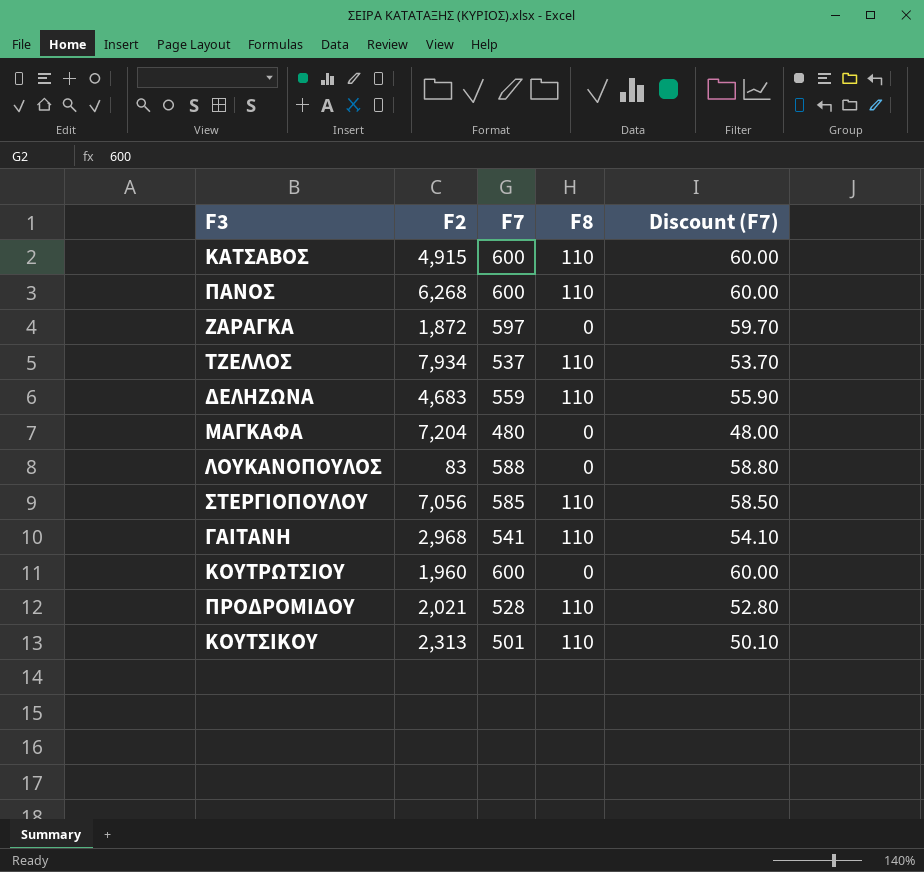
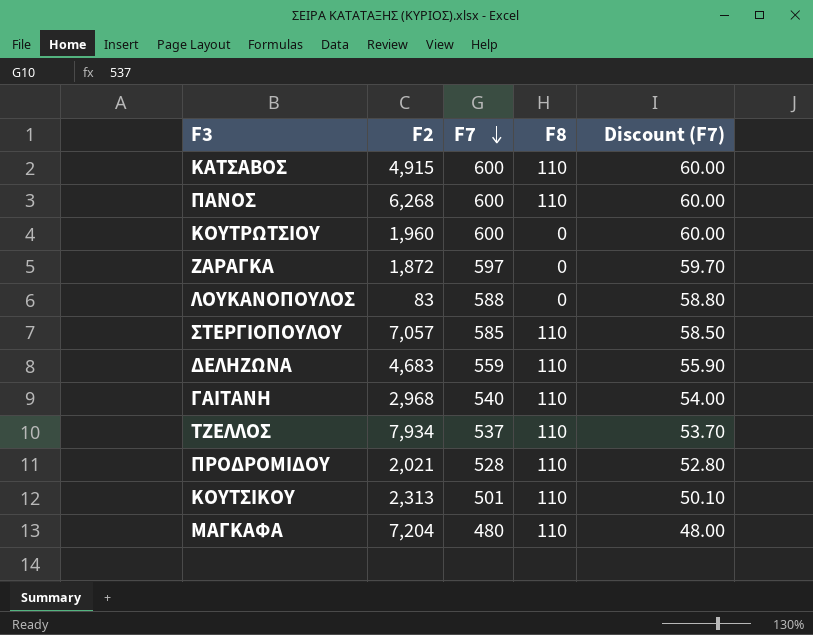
row order: none -> F7 descending
ΣΤΕΡΓΙΟΠΟΥΛΟΥ | F2: 7,056 -> 7,057
ΓΑΙΤΑΝΗ | F7: 541 -> 540
ΓΑΙΤΑΝΗ | Discount (F7): 54.10 -> 54.00
ΜΑΓΚΑΦΑ | F8: 0 -> 110

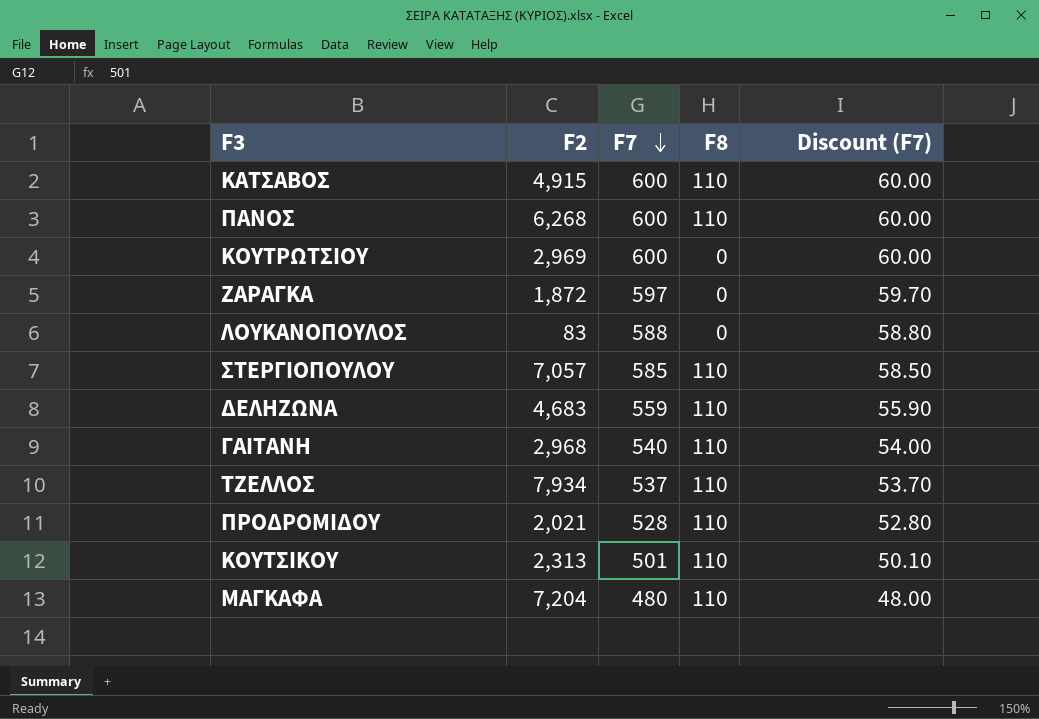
ΚΟΥΤΡΩΤΣΙΟΥ | F2: 1,960 -> 2,969

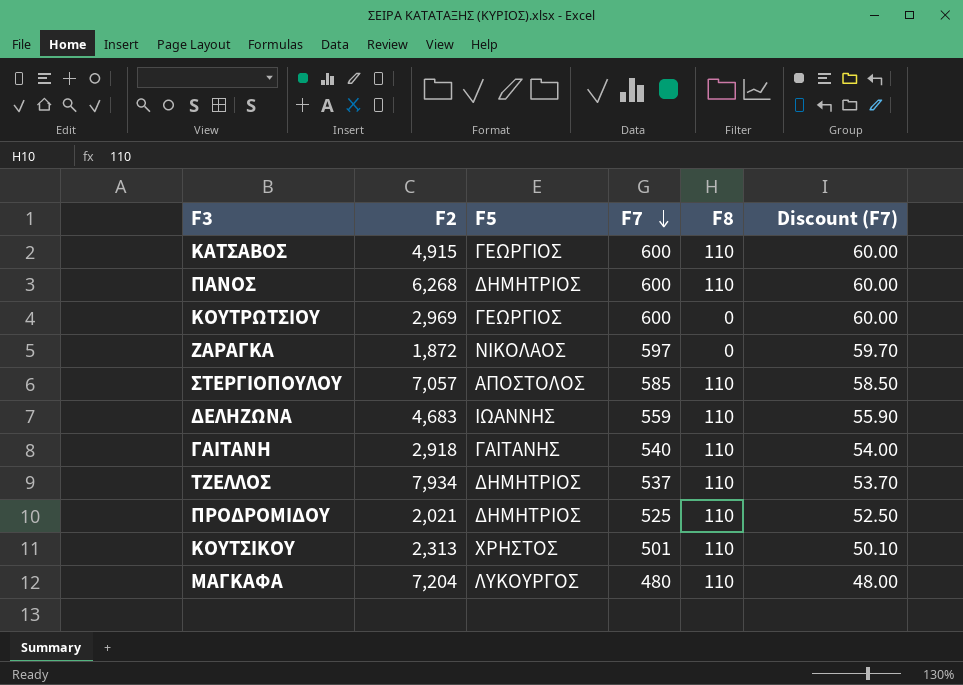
column F5 | position: none -> 3
row ΛΟΥΚΑΝΟΠΟΥΛΟΣ: 83 | 588 | 0 | 58.80 -> none
ΓΑΙΤΑΝΗ | F2: 2,968 -> 2,918
ΠΡΟΔΡΟΜΙΔΟΥ | F7: 528 -> 525
ΠΡΟΔΡΟΜΙΔΟΥ | Discount (F7): 52.80 -> 52.50

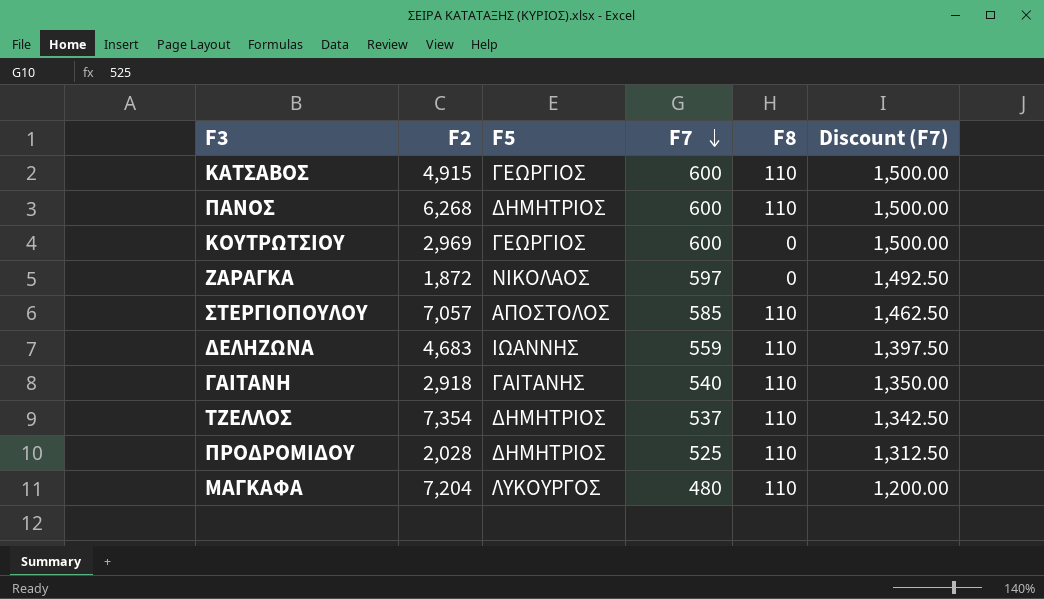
column Discount (F7) | formula: [F7] * 0.1 -> [F7] * 2.5
row ΚΟΥΤΣΙΚΟΥ: 2,313 | ΧΡΗΣΤΟΣ | 501 | 110 | 50.10 -> none
ΤΖΕΛΛΟΣ | F2: 7,934 -> 7,354
ΠΡΟΔΡΟΜΙΔΟΥ | F2: 2,021 -> 2,028

